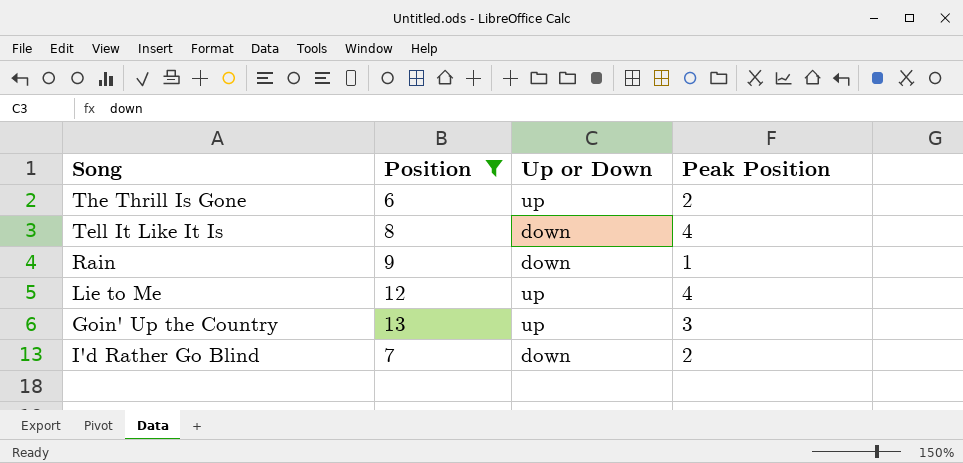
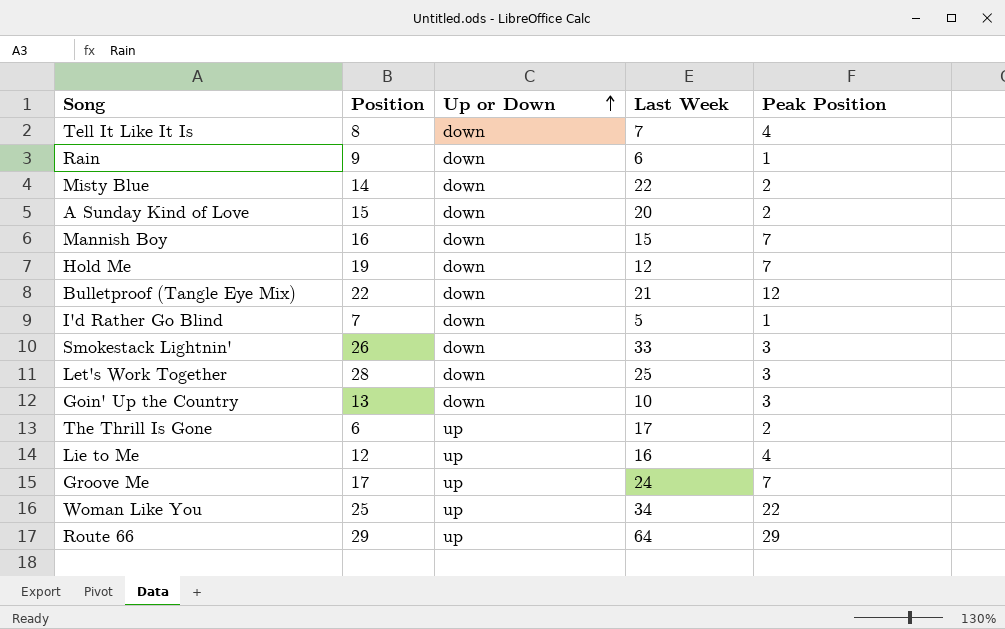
filter: Position <= 13 -> none
row order: none -> Up or Down ascending
column Last Week | position: none -> 4
I'd Rather Go Blind | Peak Position: 2 -> 1
Goin' Up the Country | Up or Down: up -> down

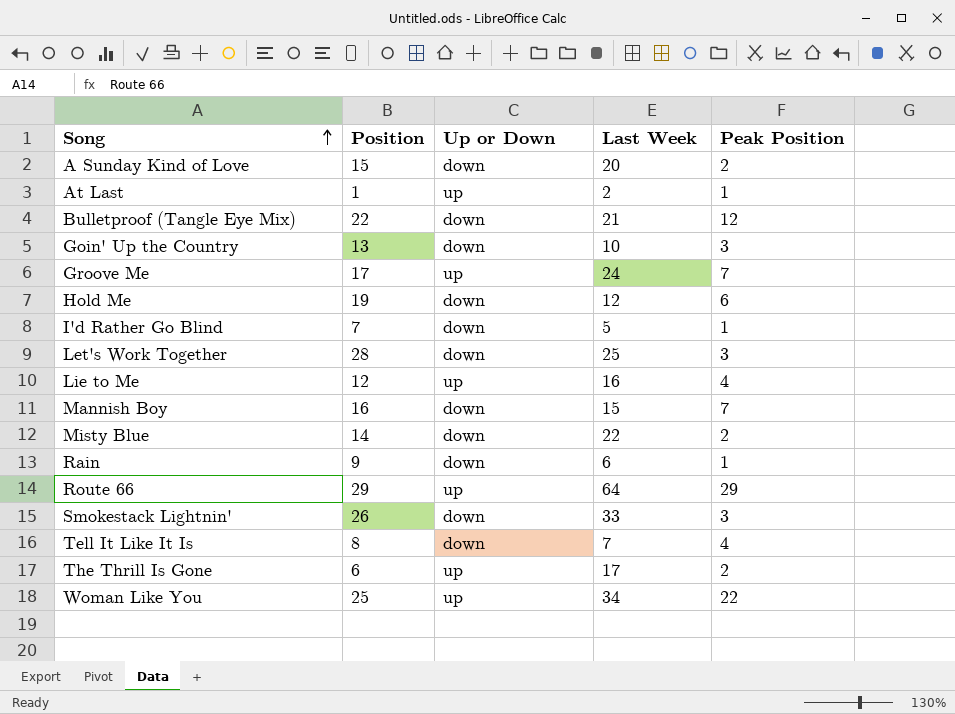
row order: Up or Down ascending -> Song ascending
row At Last: none -> 1 | up | 2 | 1
Hold Me | Peak Position: 7 -> 6

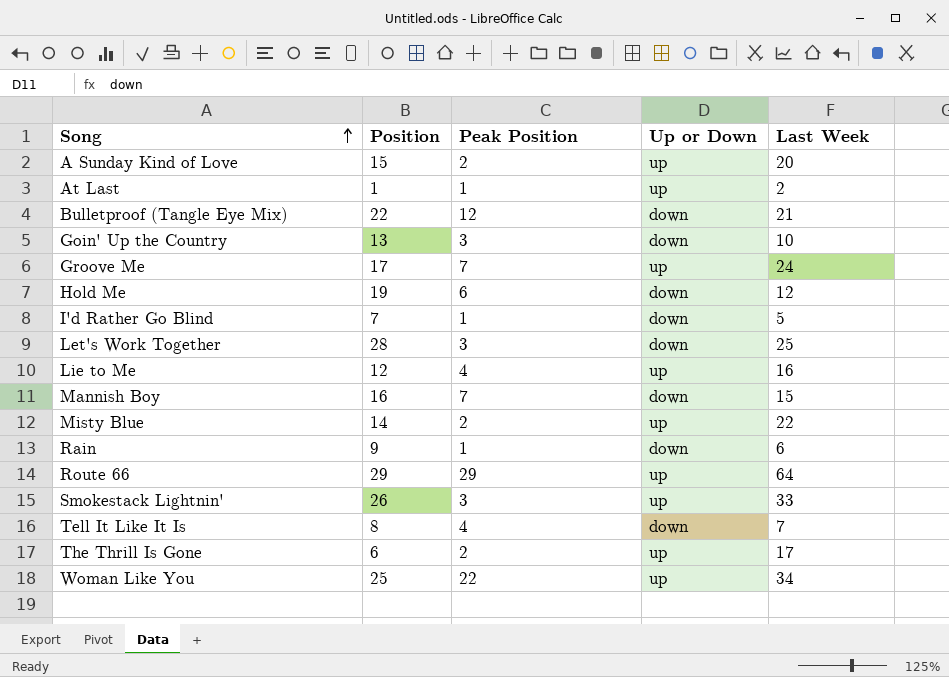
column Peak Position | position: 5 -> 3
A Sunday Kind of Love | Up or Down: down -> up
Misty Blue | Up or Down: down -> up
Smokestack Lightnin' | Up or Down: down -> up

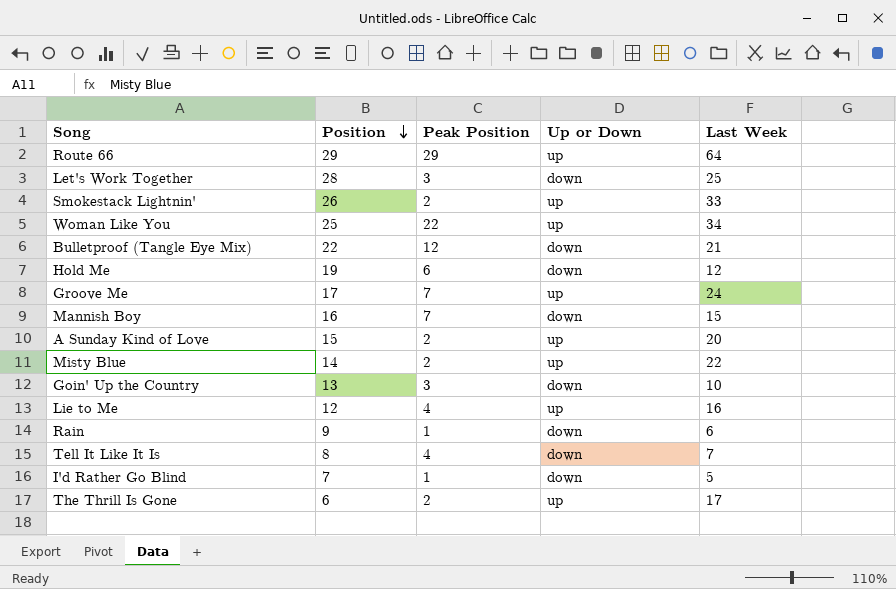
row order: Song ascending -> Position descending
row At Last: 1 | 1 | up | 2 -> none
Smokestack Lightnin' | Peak Position: 3 -> 2

